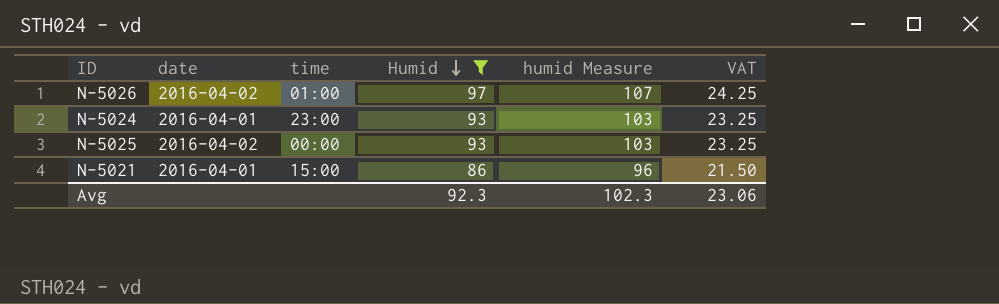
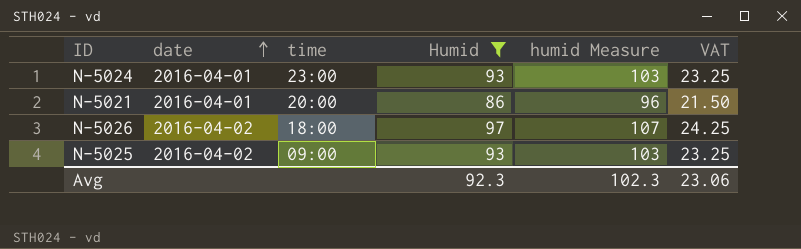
row order: Humid descending -> date ascending
N-5021 | time: 15:00 -> 20:00
N-5026 | time: 01:00 -> 18:00
N-5025 | time: 00:00 -> 09:00

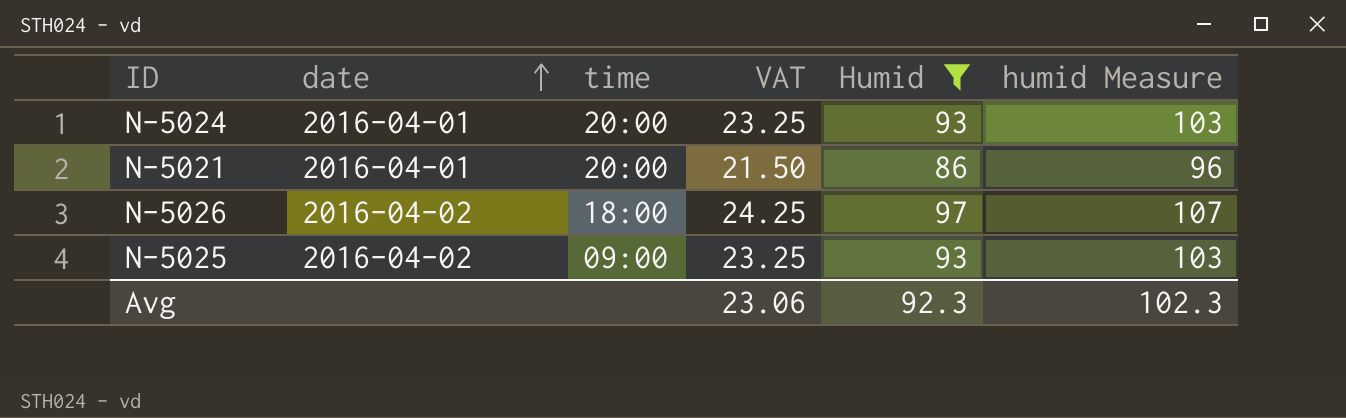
column VAT | position: 6 -> 4
N-5024 | time: 23:00 -> 20:00

